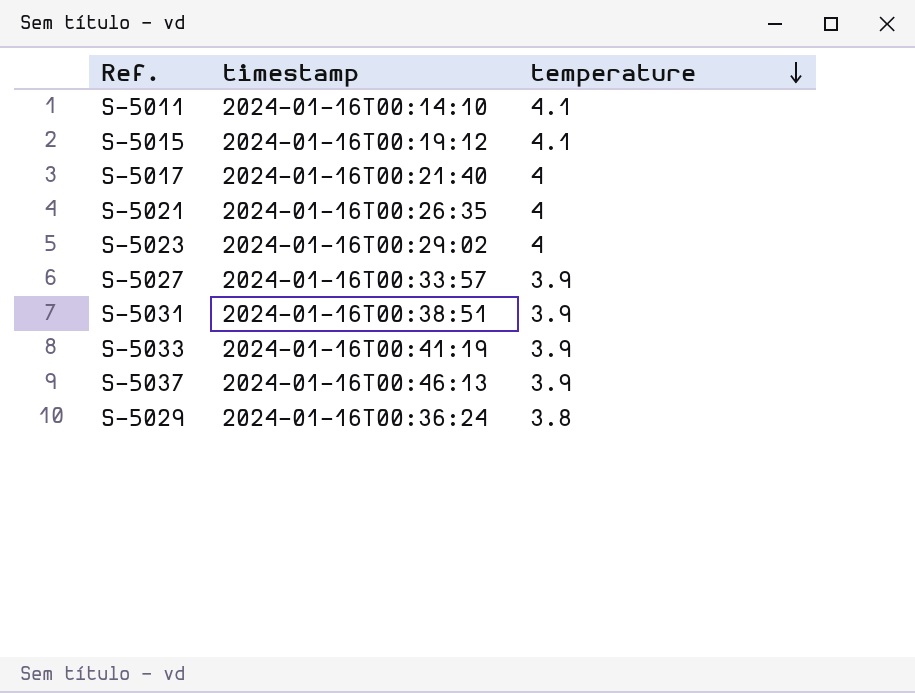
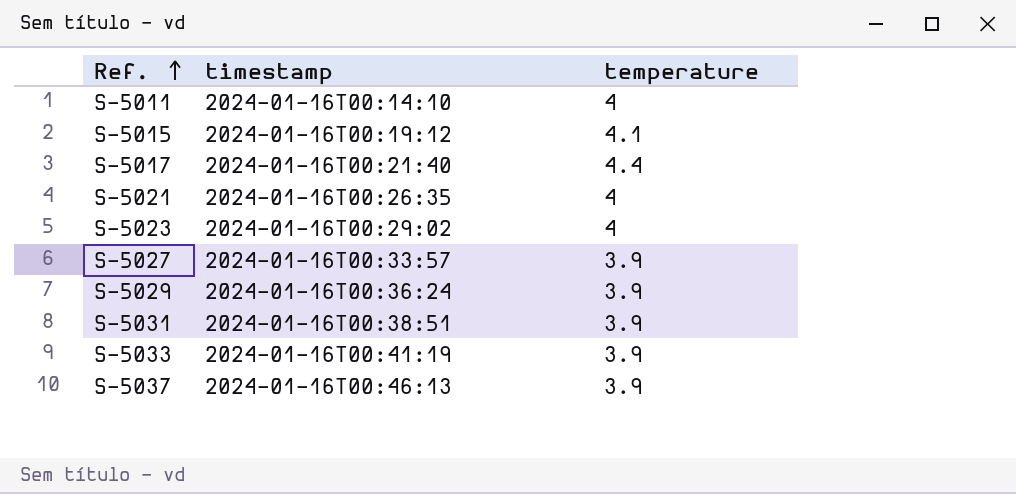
row order: temperature descending -> Ref. ascending
S-5011 | temperature: 4.1 -> 4
S-5017 | temperature: 4 -> 4.4
S-5029 | temperature: 3.8 -> 3.9

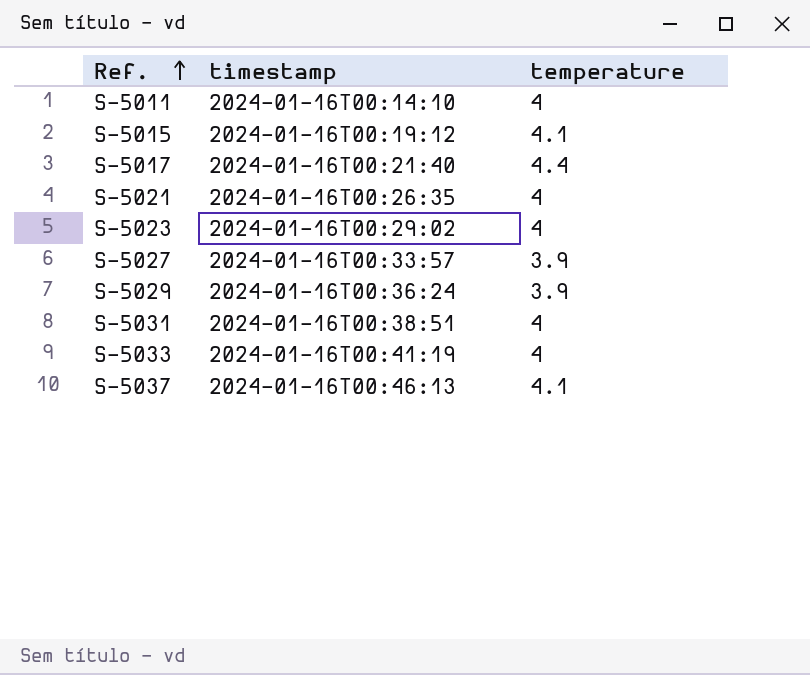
S-5031 | temperature: 3.9 -> 4
S-5033 | temperature: 3.9 -> 4
S-5037 | temperature: 3.9 -> 4.1

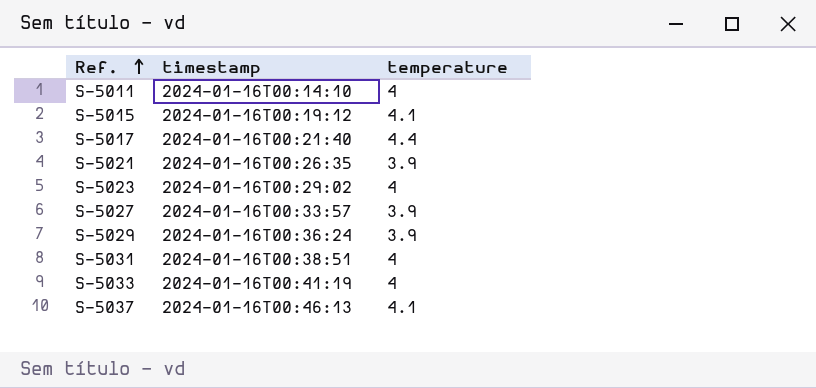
S-5021 | temperature: 4 -> 3.9

